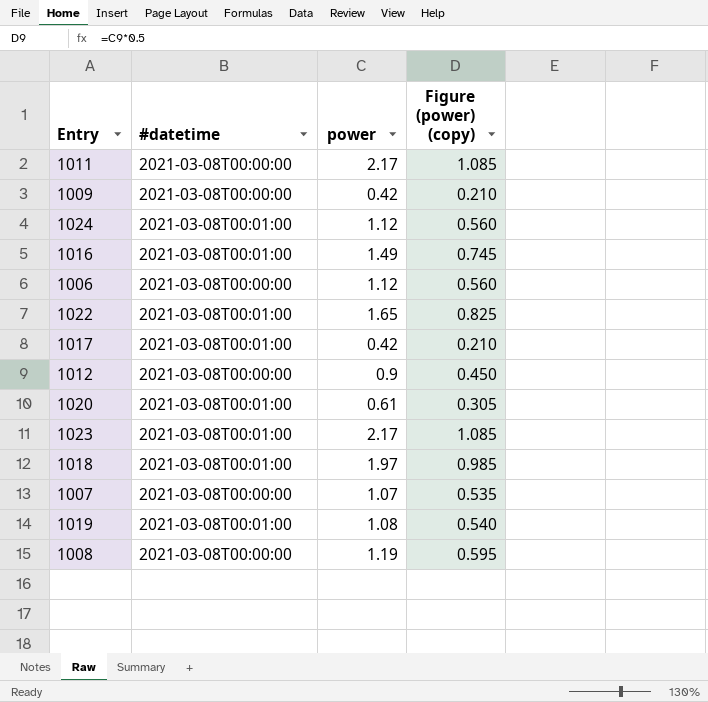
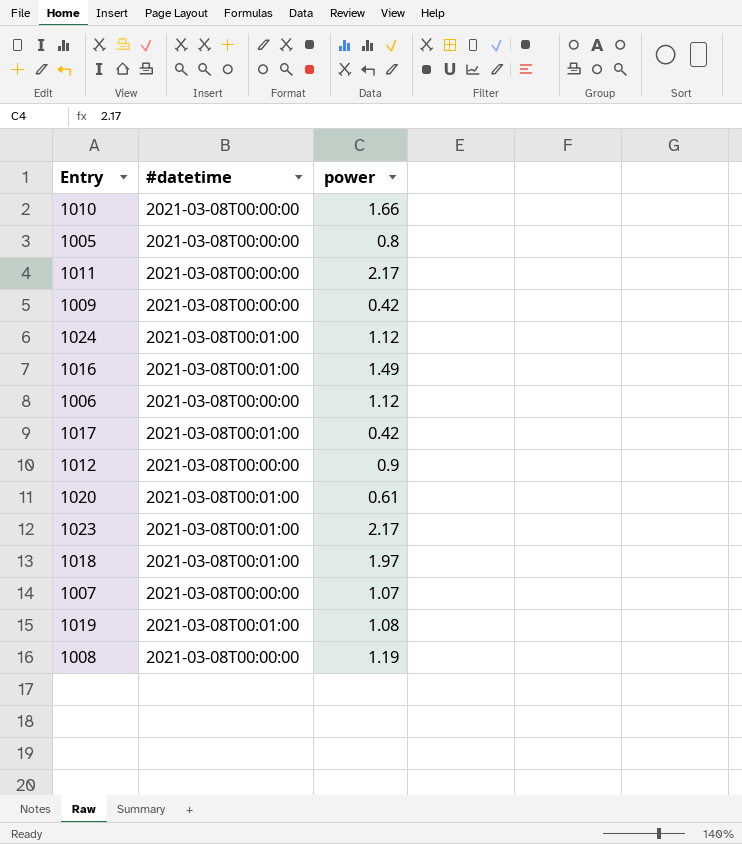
column Figure (power) (copy) | formula: [power] * 0.5 -> none
row 1022: 2021-03-08T00:01:00 | 1.65 | 0.825 -> none
row 1010: none -> 2021-03-08T00:00:00 | 1.66
row 1005: none -> 2021-03-08T00:00:00 | 0.8

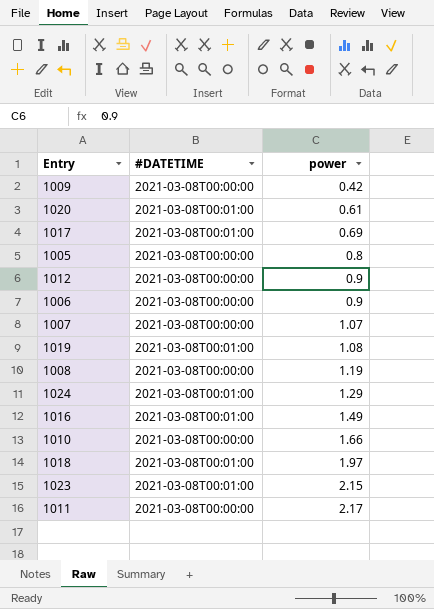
row order: none -> power ascending
column name: #datetime -> #DATETIME
1017 | power: 0.42 -> 0.69
1006 | power: 1.12 -> 0.9
1024 | power: 1.12 -> 1.29
1023 | power: 2.17 -> 2.15

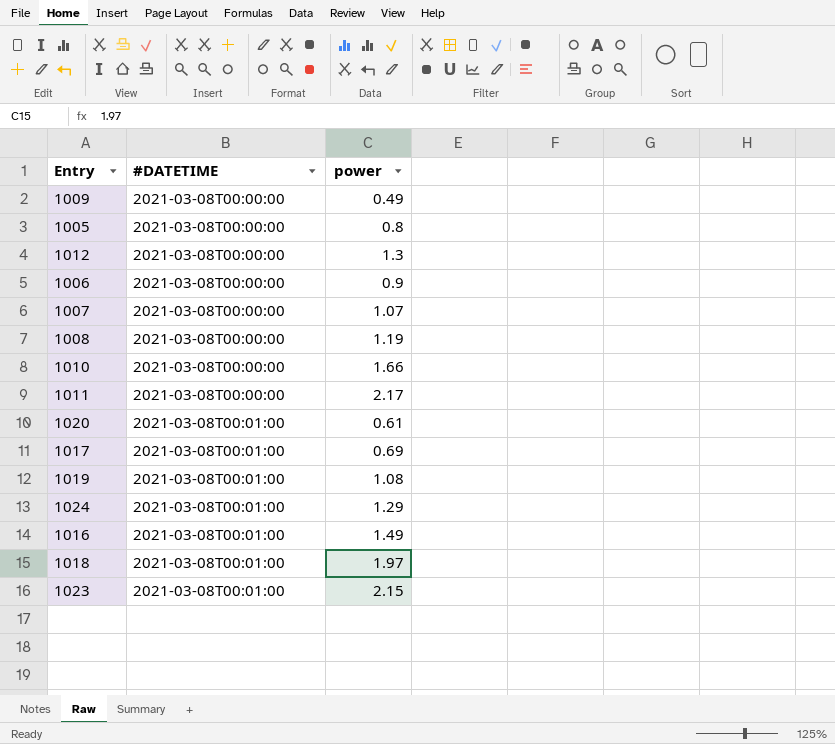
row order: power ascending -> #DATETIME ascending
1009 | power: 0.42 -> 0.49
1012 | power: 0.9 -> 1.3

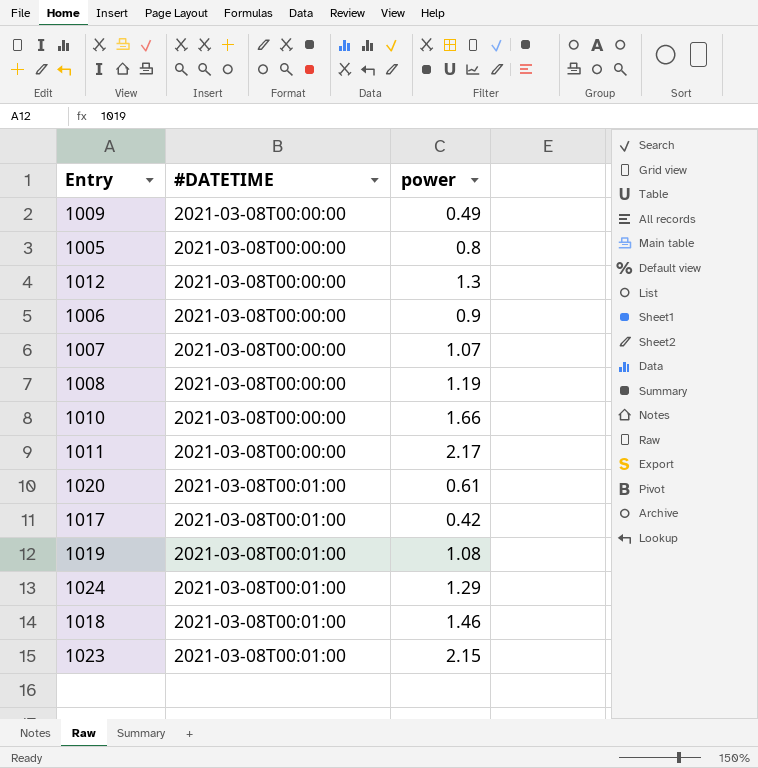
row 1016: 2021-03-08T00:01:00 | 1.49 -> none
1017 | power: 0.69 -> 0.42
1018 | power: 1.97 -> 1.46

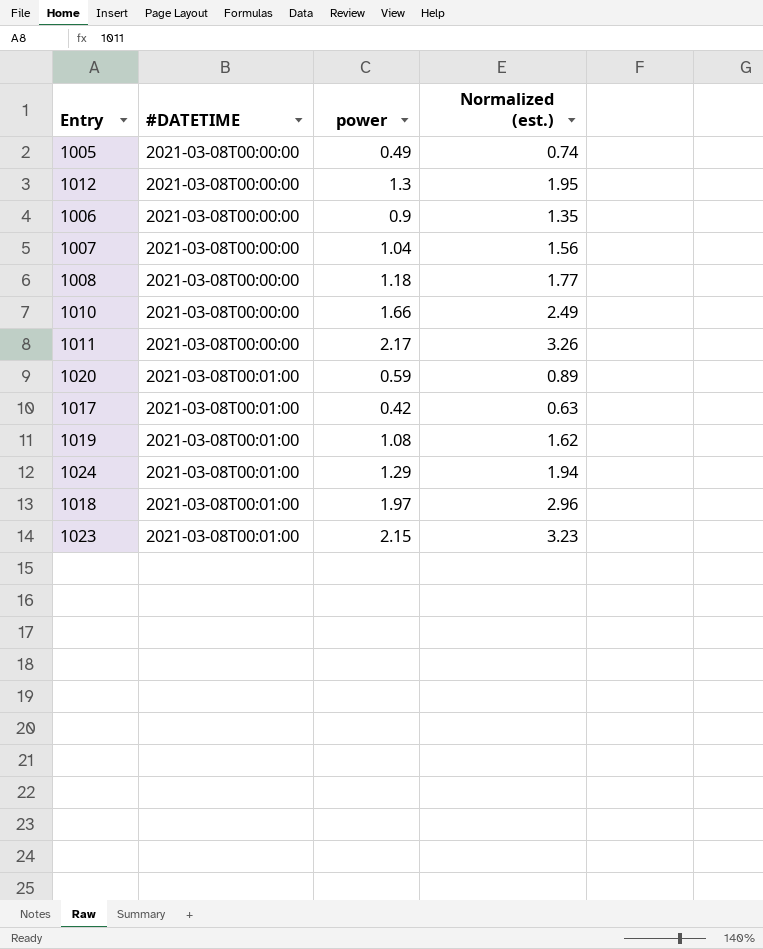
column Normalized (est.) | formula: none -> [power] * 1.5
row 1009: 2021-03-08T00:00:00 | 0.49 -> none
1005 | power: 0.8 -> 0.49
1007 | power: 1.07 -> 1.04
1008 | power: 1.19 -> 1.18
1020 | power: 0.61 -> 0.59
1018 | power: 1.46 -> 1.97

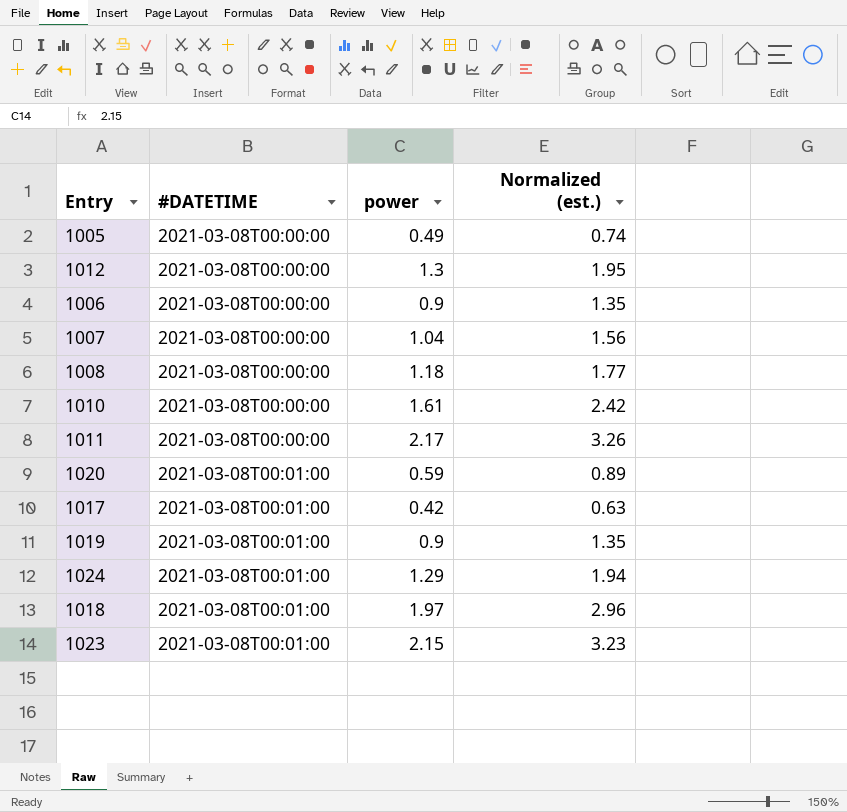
1010 | power: 1.66 -> 1.61
1010 | Normalized (est.): 2.49 -> 2.42
1019 | power: 1.08 -> 0.9
1019 | Normalized (est.): 1.62 -> 1.35

